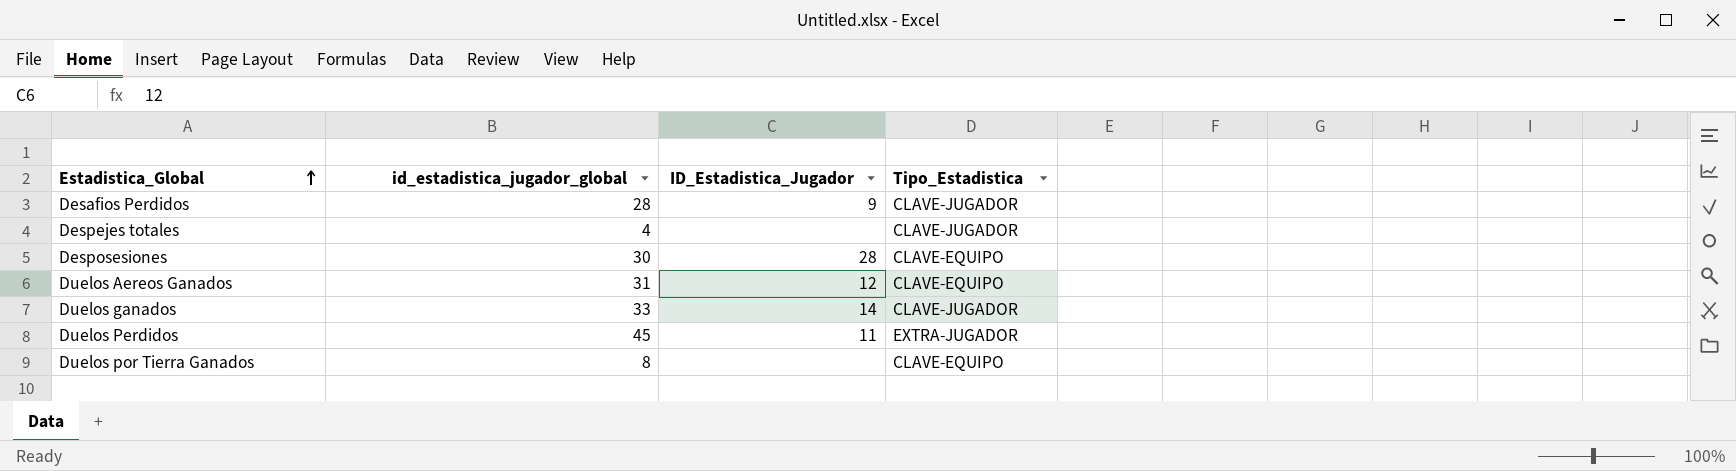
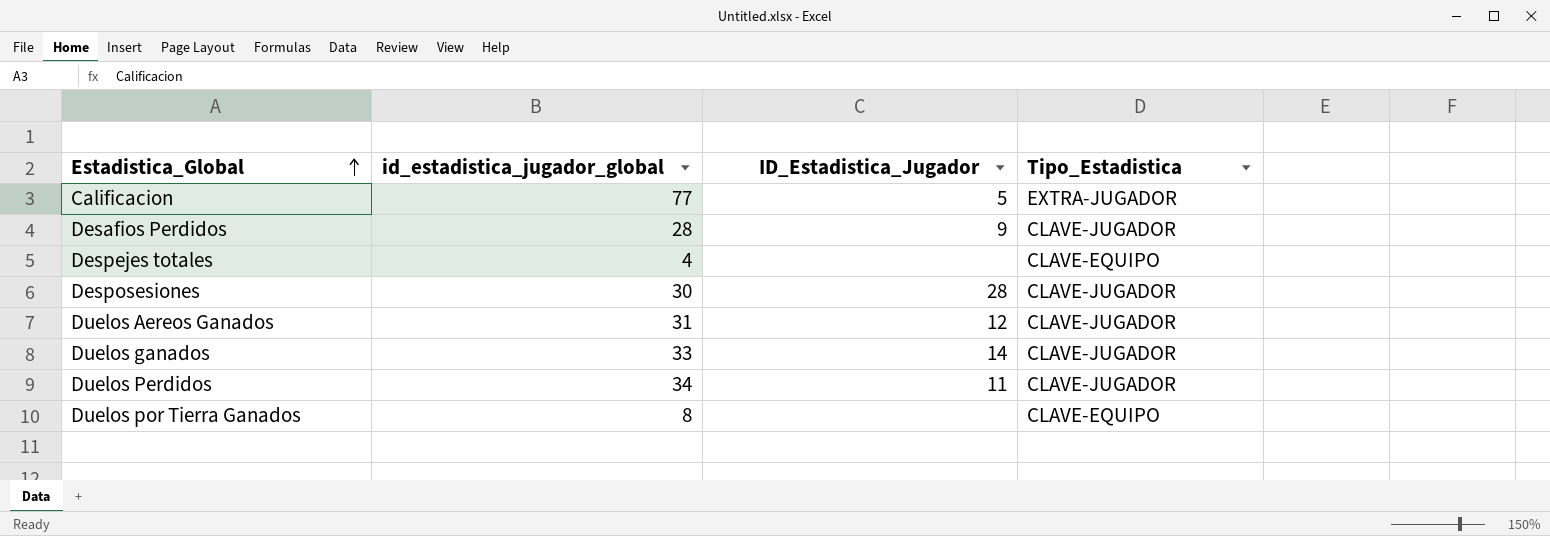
row Calificacion: none -> 77 | 5 | EXTRA-JUGADOR
Despejes totales | Tipo_Estadistica: CLAVE-JUGADOR -> CLAVE-EQUIPO
Desposesiones | Tipo_Estadistica: CLAVE-EQUIPO -> CLAVE-JUGADOR
Duelos Aereos Ganados | Tipo_Estadistica: CLAVE-EQUIPO -> CLAVE-JUGADOR
Duelos Perdidos | id_estadistica_jugador_global: 45 -> 34
Duelos Perdidos | Tipo_Estadistica: EXTRA-JUGADOR -> CLAVE-JUGADOR

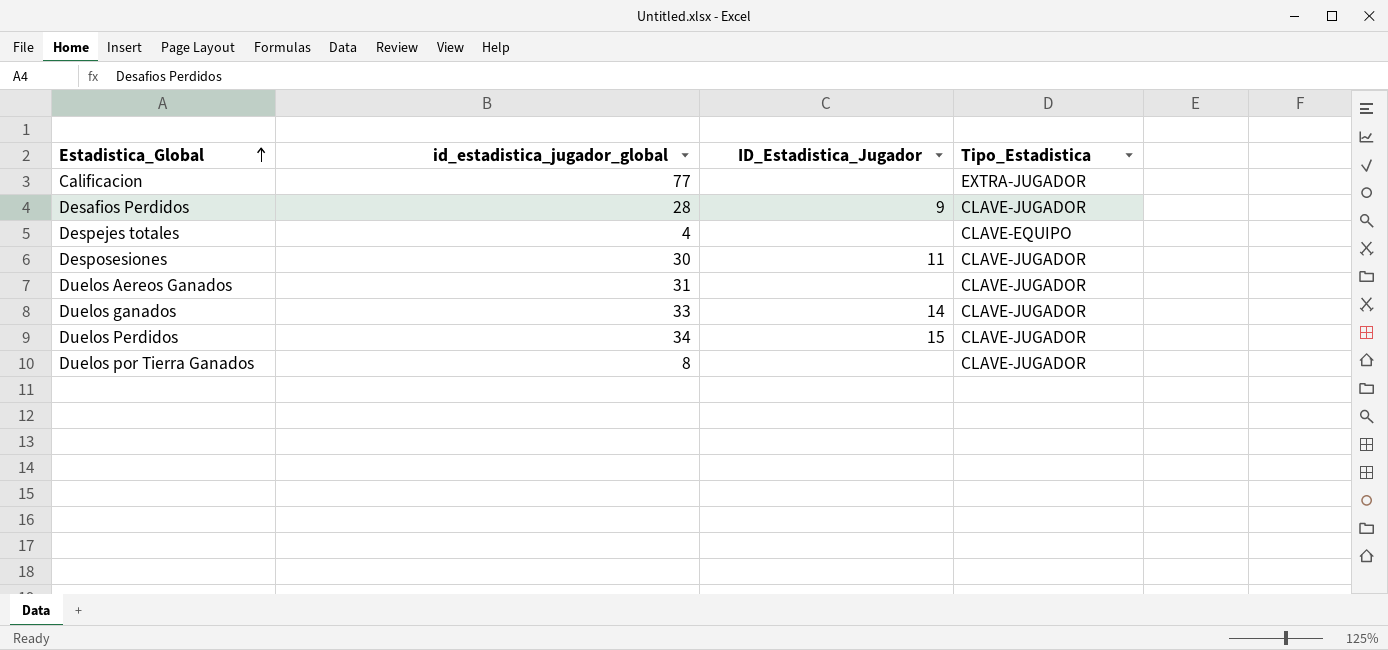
Calificacion | ID_Estadistica_Jugador: 5 -> none
Desposesiones | ID_Estadistica_Jugador: 28 -> 11
Duelos Aereos Ganados | ID_Estadistica_Jugador: 12 -> none
Duelos Perdidos | ID_Estadistica_Jugador: 11 -> 15
Duelos por Tierra Ganados | Tipo_Estadistica: CLAVE-EQUIPO -> CLAVE-JUGADOR

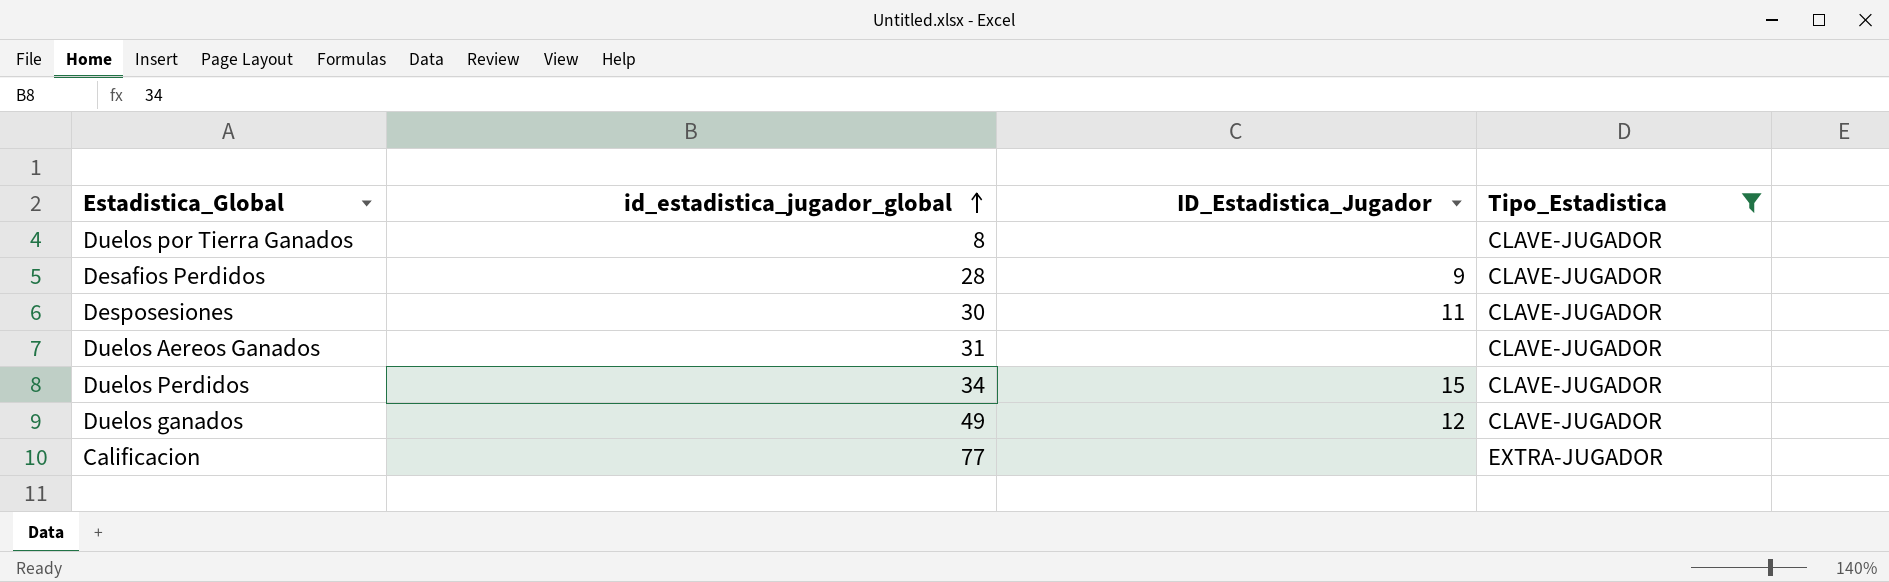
filter: none -> Tipo_Estadistica != CLAVE-EQUIPO
row order: Estadistica_Global ascending -> id_estadistica_jugador_global ascending
Duelos ganados | id_estadistica_jugador_global: 33 -> 49
Duelos ganados | ID_Estadistica_Jugador: 14 -> 12

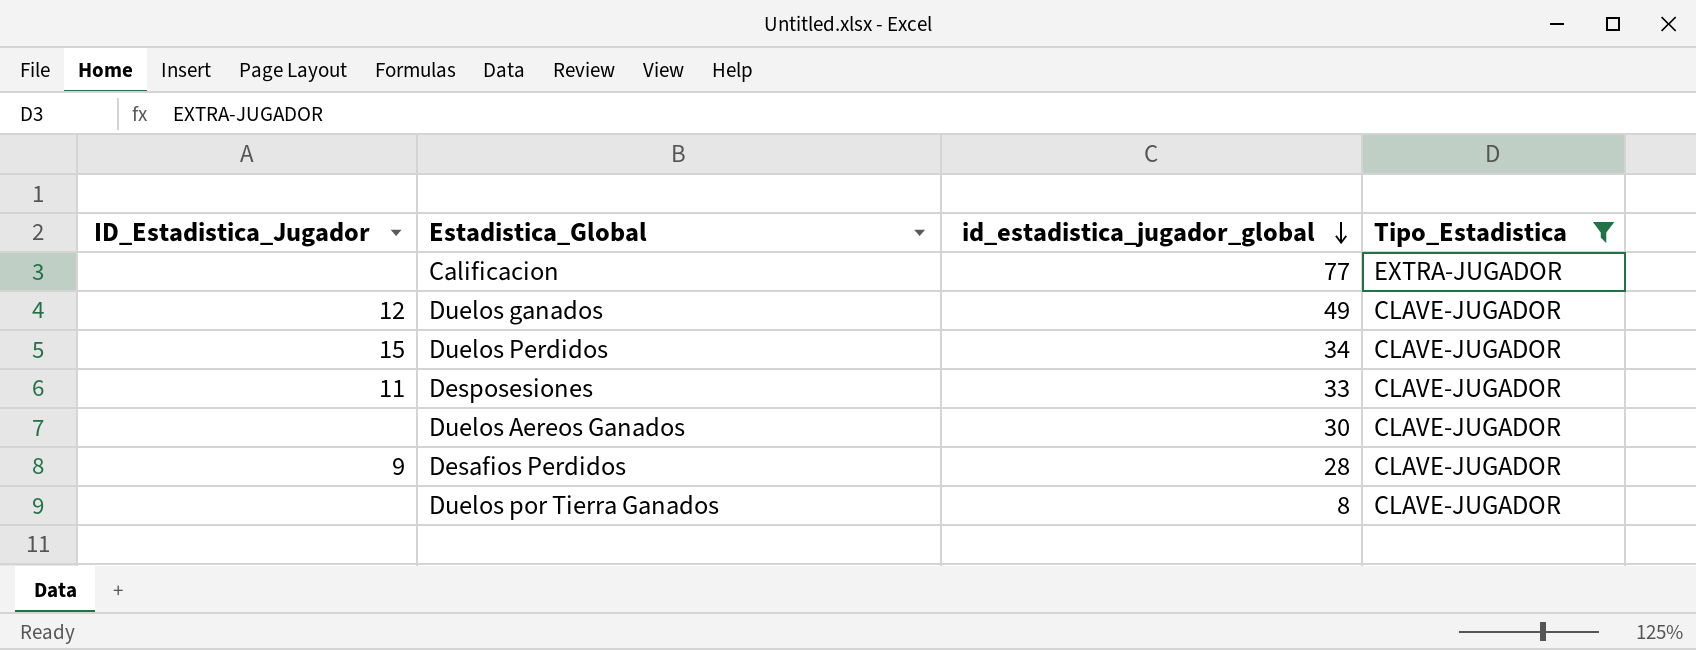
row order: id_estadistica_jugador_global ascending -> id_estadistica_jugador_global descending
column ID_Estadistica_Jugador | position: 3 -> 1
Desposesiones | id_estadistica_jugador_global: 30 -> 33
Duelos Aereos Ganados | id_estadistica_jugador_global: 31 -> 30

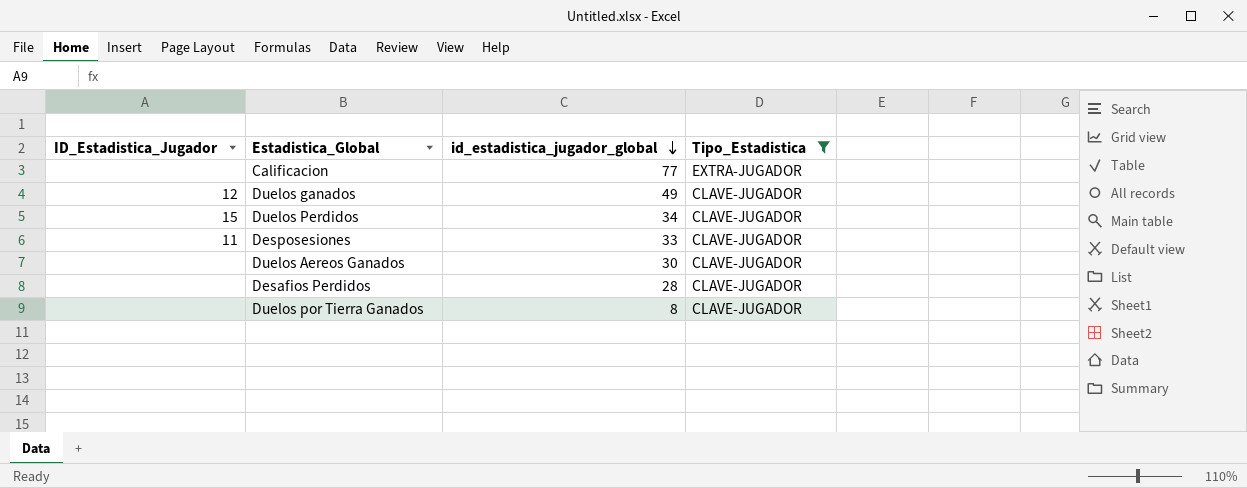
Desafios Perdidos | ID_Estadistica_Jugador: 9 -> none

